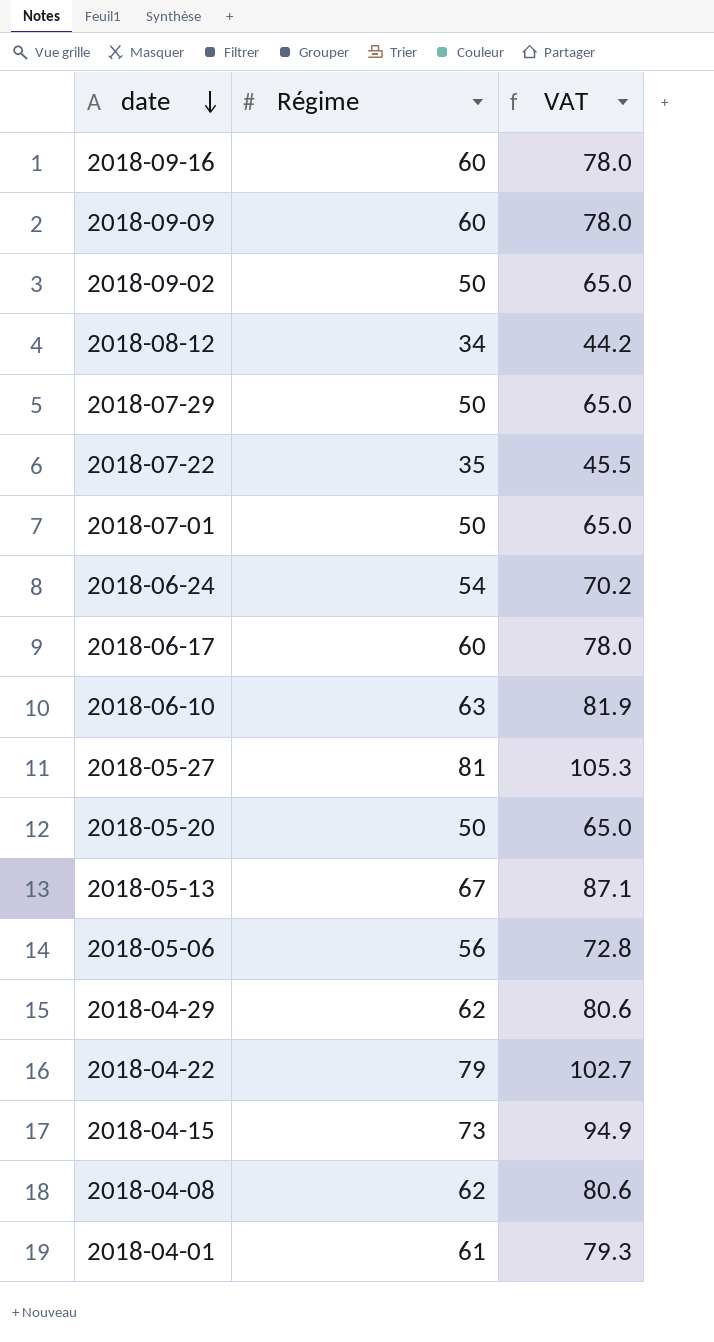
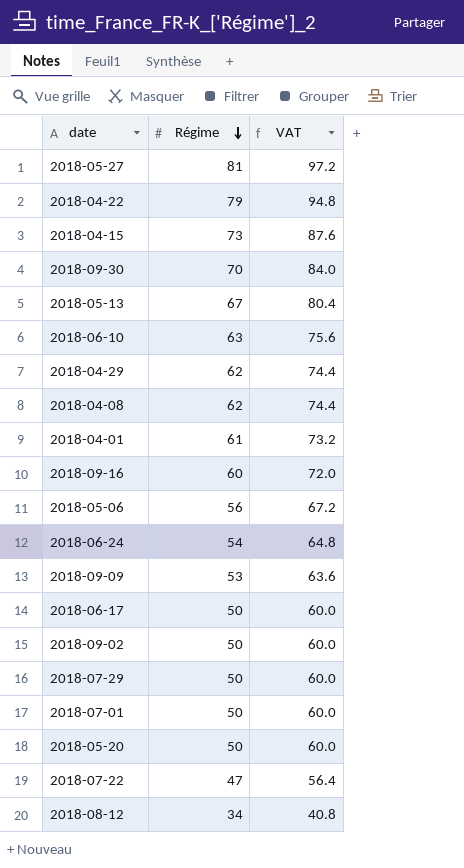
row order: date descending -> Régime descending
column VAT | formula: [Régime] * 1.3 -> [Régime] * 1.2
row 2018-09-30: none -> 70 | 84.0
2018-09-09 | Régime: 60 -> 53
2018-06-17 | Régime: 60 -> 50
2018-07-22 | Régime: 35 -> 47

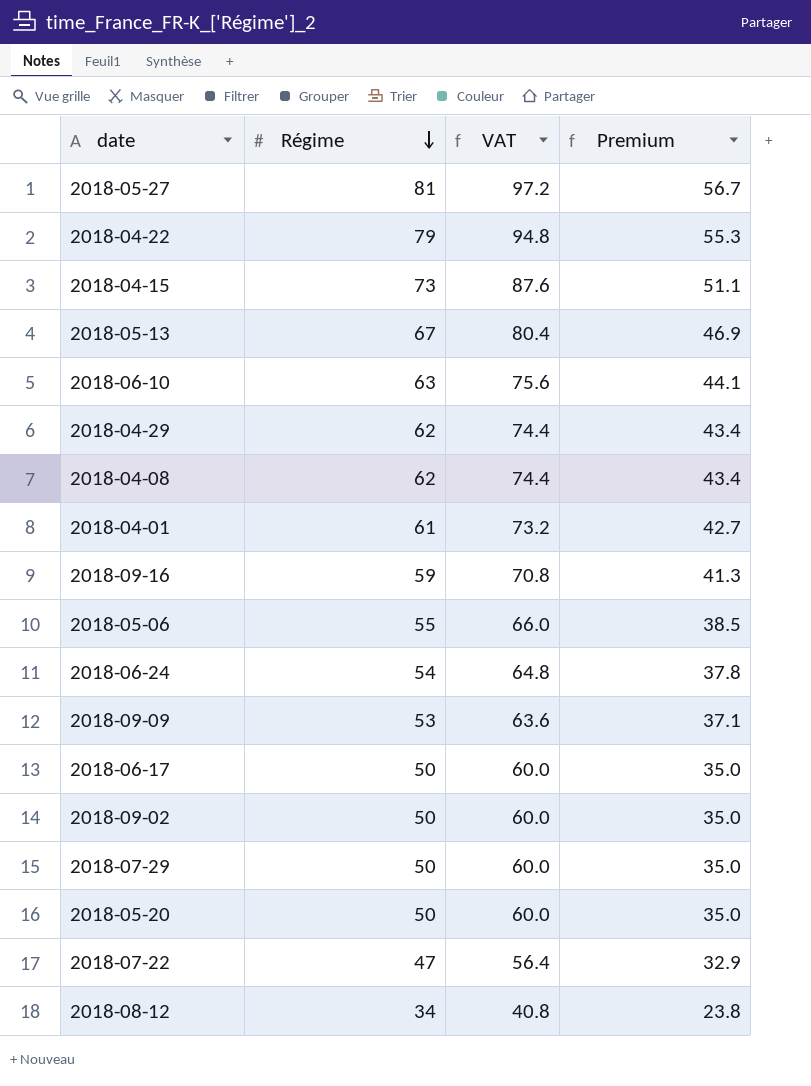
column Premium | formula: none -> [Régime] * 0.7
row 2018-09-30: 70 | 84.0 -> none
row 2018-07-01: 50 | 60.0 -> none
2018-09-16 | Régime: 60 -> 59
2018-09-16 | VAT: 72.0 -> 70.8
2018-05-06 | Régime: 56 -> 55
2018-05-06 | VAT: 67.2 -> 66.0

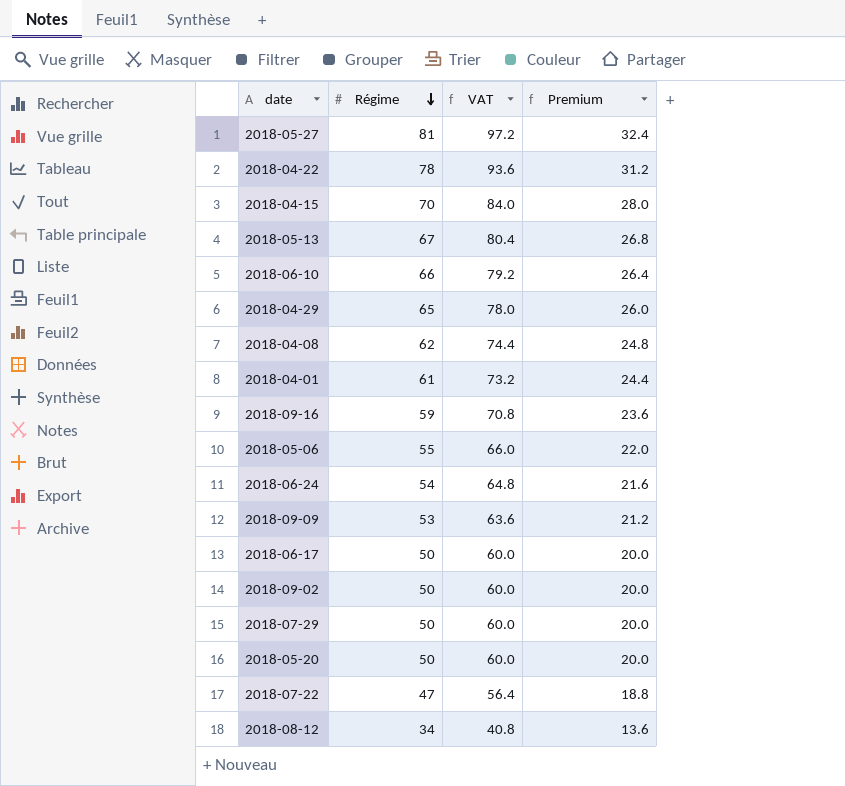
column Premium | formula: [Régime] * 0.7 -> [Régime] * 0.4
2018-04-22 | Régime: 79 -> 78
2018-04-22 | VAT: 94.8 -> 93.6
2018-04-15 | Régime: 73 -> 70
2018-04-15 | VAT: 87.6 -> 84.0
2018-06-10 | Régime: 63 -> 66
2018-06-10 | VAT: 75.6 -> 79.2
2018-04-29 | Régime: 62 -> 65
2018-04-29 | VAT: 74.4 -> 78.0

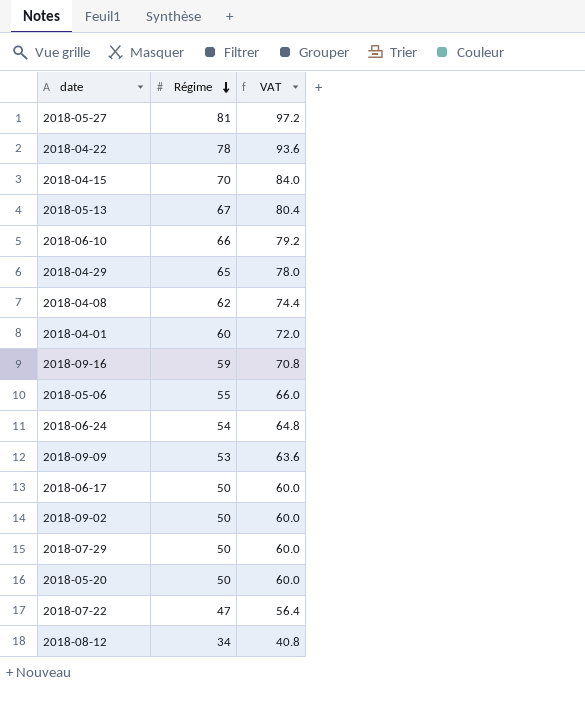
column Premium | formula: [Régime] * 0.4 -> none
2018-04-01 | Régime: 61 -> 60
2018-04-01 | VAT: 73.2 -> 72.0

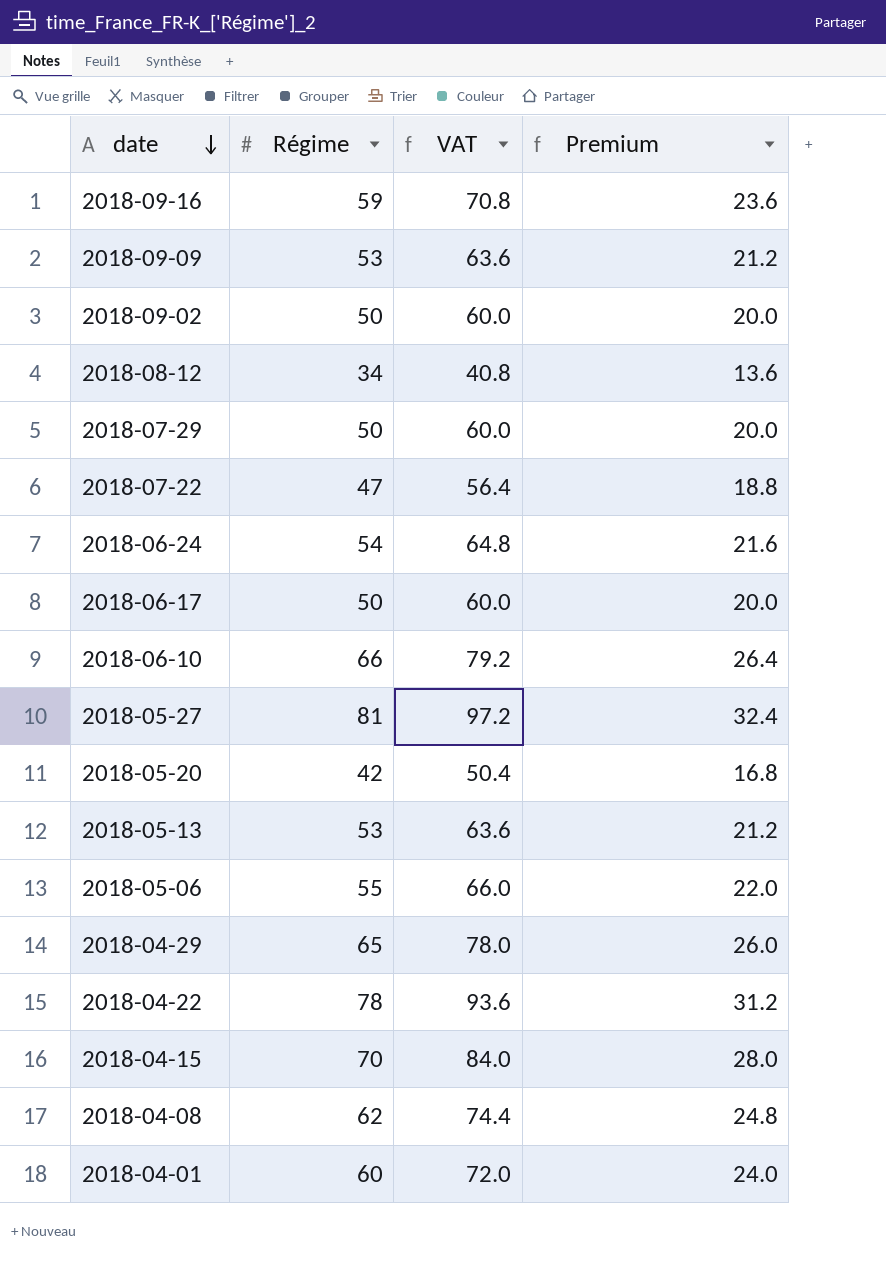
row order: Régime descending -> date descending
column Premium | formula: none -> [Régime] * 0.4
2018-05-20 | Régime: 50 -> 42
2018-05-20 | VAT: 60.0 -> 50.4
2018-05-13 | Régime: 67 -> 53
2018-05-13 | VAT: 80.4 -> 63.6

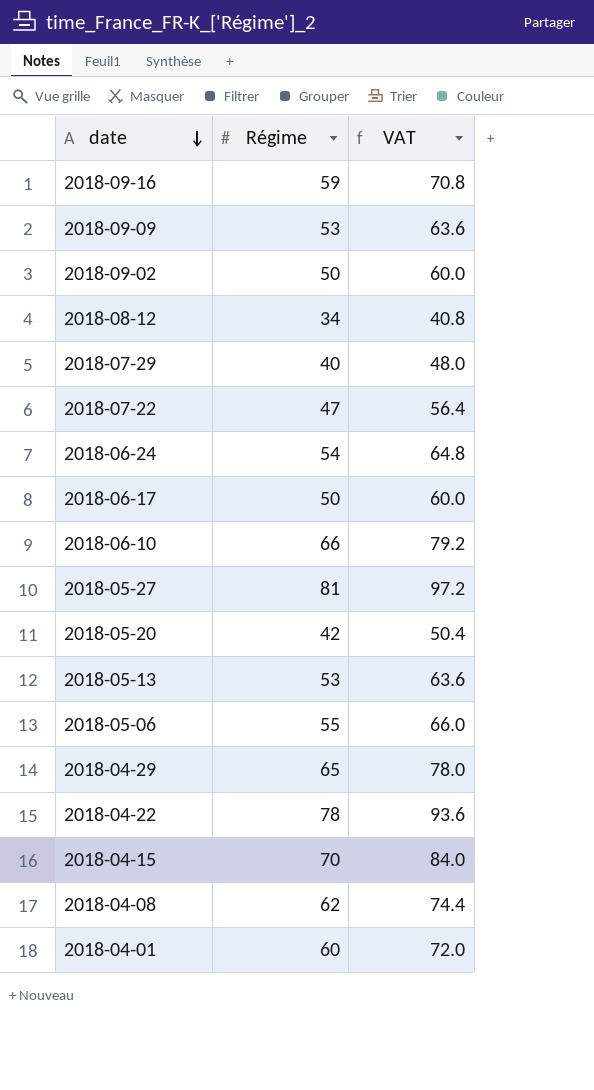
column Premium | formula: [Régime] * 0.4 -> none
2018-07-29 | Régime: 50 -> 40
2018-07-29 | VAT: 60.0 -> 48.0

